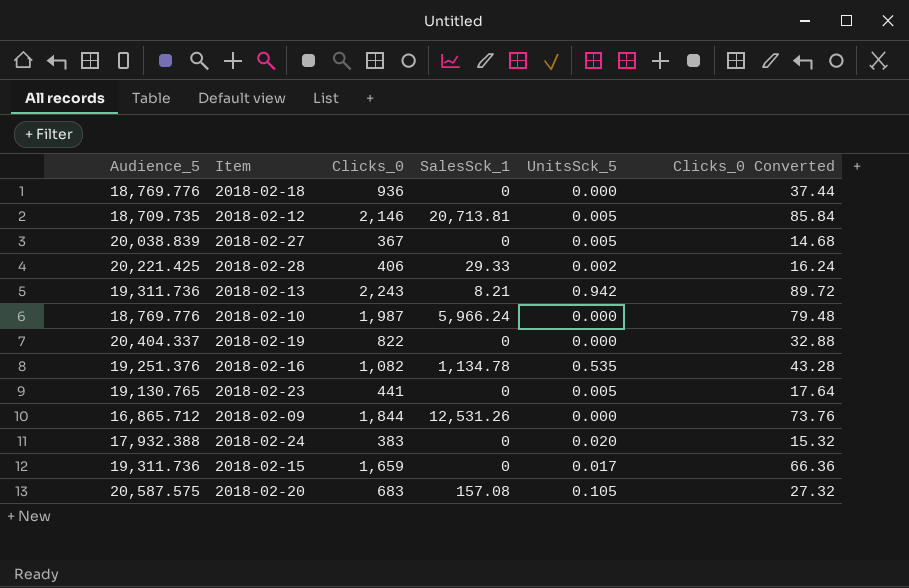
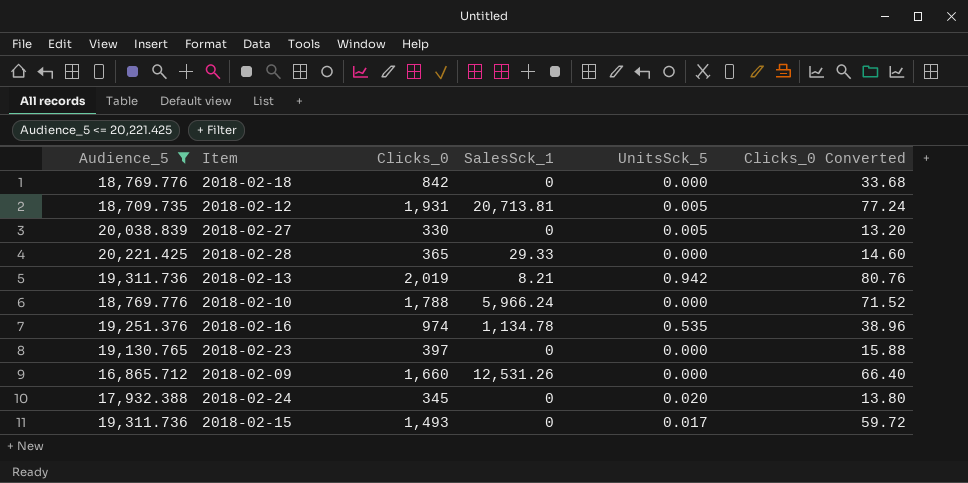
filter: none -> Audience_5 <= 20,221.425
2018-02-18 | Clicks_0: 936 -> 842
2018-02-18 | Clicks_0 Converted: 37.44 -> 33.68
2018-02-12 | Clicks_0: 2,146 -> 1,931
2018-02-12 | Clicks_0 Converted: 85.84 -> 77.24
2018-02-27 | Clicks_0: 367 -> 330
2018-02-27 | Clicks_0 Converted: 14.68 -> 13.20
2018-02-28 | Clicks_0: 406 -> 365
2018-02-28 | UnitsSck_5: 0.002 -> 0.000
2018-02-28 | Clicks_0 Converted: 16.24 -> 14.60
2018-02-13 | Clicks_0: 2,243 -> 2,019
2018-02-13 | Clicks_0 Converted: 89.72 -> 80.76
2018-02-10 | Clicks_0: 1,987 -> 1,788
2018-02-10 | Clicks_0 Converted: 79.48 -> 71.52
2018-02-16 | Clicks_0: 1,082 -> 974
2018-02-16 | Clicks_0 Converted: 43.28 -> 38.96
2018-02-23 | Clicks_0: 441 -> 397
2018-02-23 | UnitsSck_5: 0.005 -> 0.000
2018-02-23 | Clicks_0 Converted: 17.64 -> 15.88
2018-02-09 | Clicks_0: 1,844 -> 1,660
2018-02-09 | Clicks_0 Converted: 73.76 -> 66.40
2018-02-24 | Clicks_0: 383 -> 345
2018-02-24 | Clicks_0 Converted: 15.32 -> 13.80
2018-02-15 | Clicks_0: 1,659 -> 1,493
2018-02-15 | Clicks_0 Converted: 66.36 -> 59.72

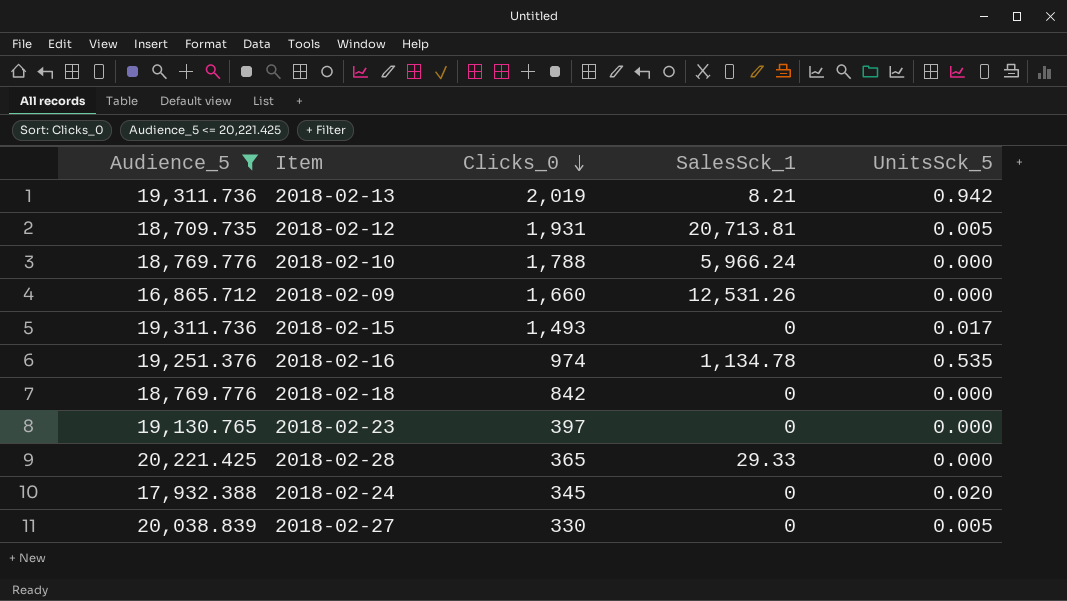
row order: none -> Clicks_0 descending
column Clicks_0 Converted | formula: [Clicks_0] * 0.04 -> none

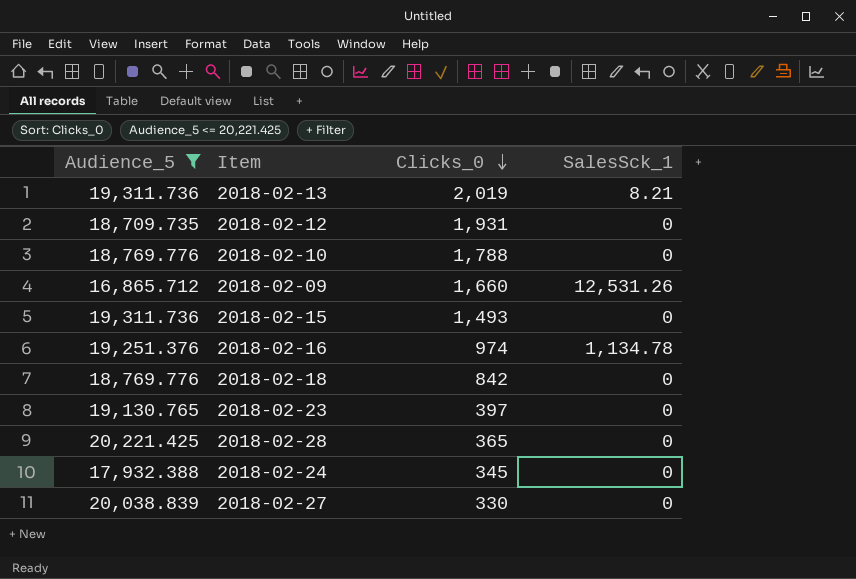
column UnitsSck_5 | position: 5 -> none
2018-02-12 | SalesSck_1: 20,713.81 -> 0
2018-02-10 | SalesSck_1: 5,966.24 -> 0
2018-02-28 | SalesSck_1: 29.33 -> 0

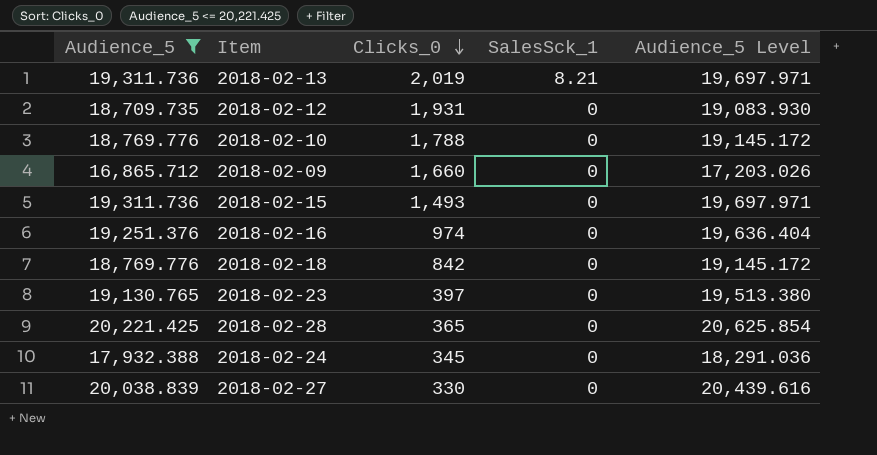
column Audience_5 Level | formula: none -> [Audience_5] * 1.02
2018-02-09 | SalesSck_1: 12,531.26 -> 0
2018-02-16 | SalesSck_1: 1,134.78 -> 0

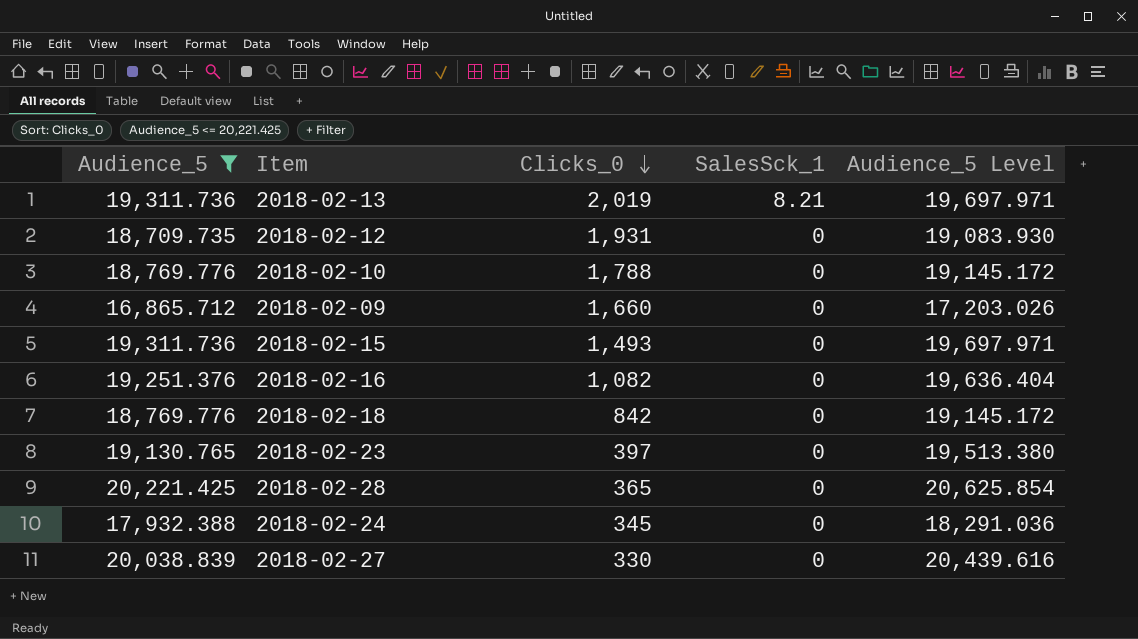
2018-02-16 | Clicks_0: 974 -> 1,082

